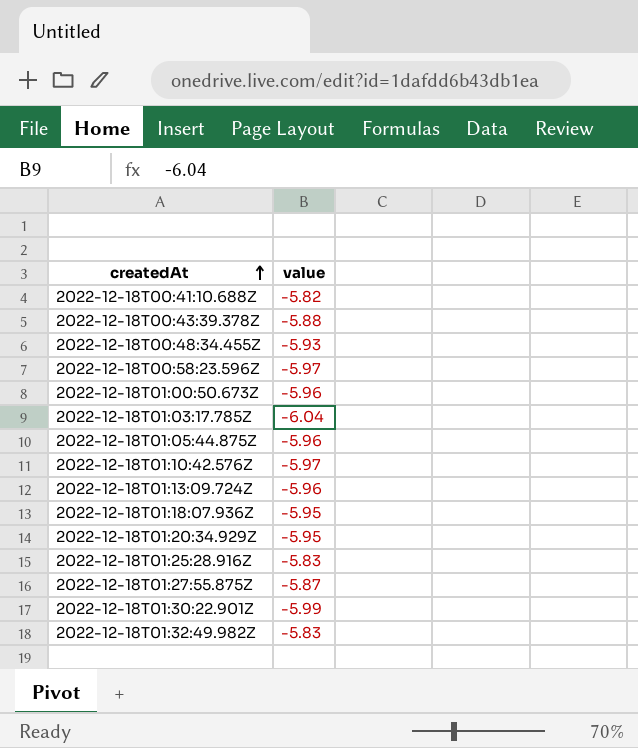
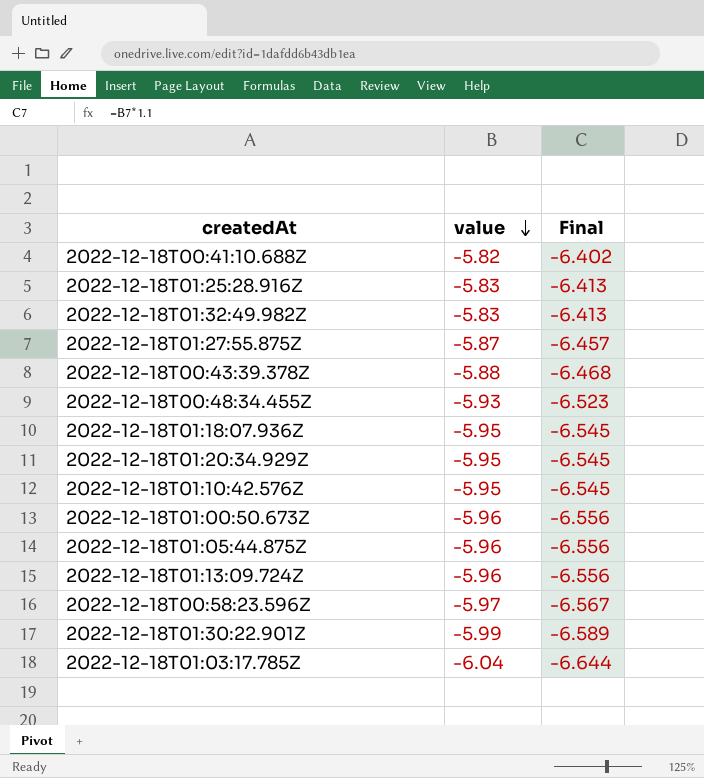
row order: createdAt ascending -> value descending
column Final | formula: none -> [value] * 1.1
2022-12-18T01:10:42.576Z | value: -5.97 -> -5.95

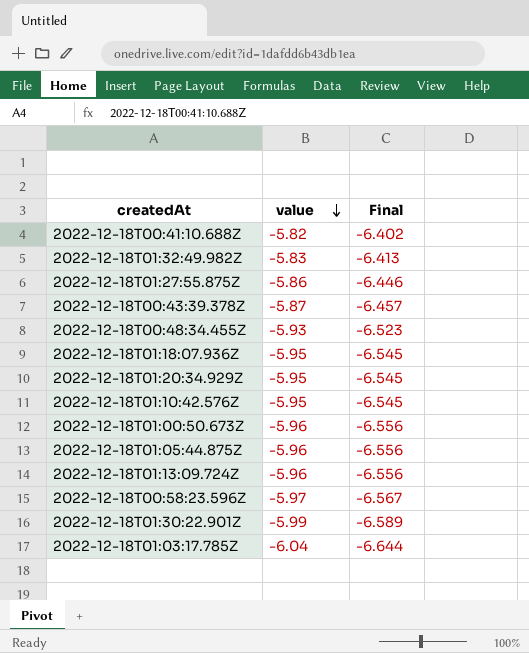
row 2022-12-18T01:25:28.916Z: -5.83 | -6.413 -> none
2022-12-18T01:27:55.875Z | value: -5.87 -> -5.86
2022-12-18T01:27:55.875Z | Final: -6.457 -> -6.446
2022-12-18T00:43:39.378Z | value: -5.88 -> -5.87
2022-12-18T00:43:39.378Z | Final: -6.468 -> -6.457

